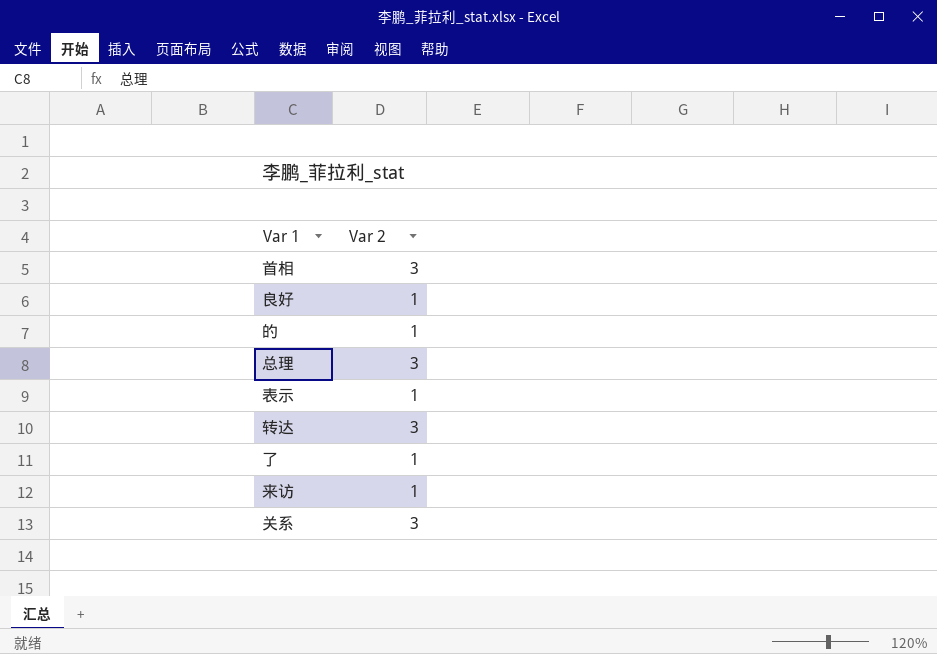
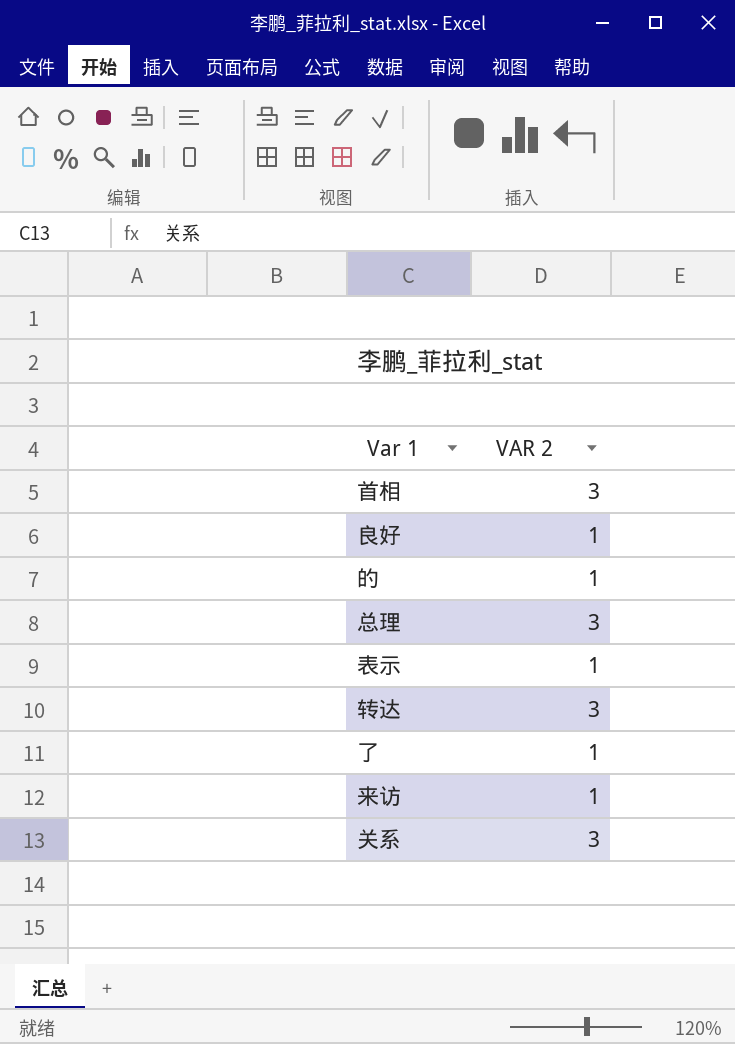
column name: Var 2 -> VAR 2

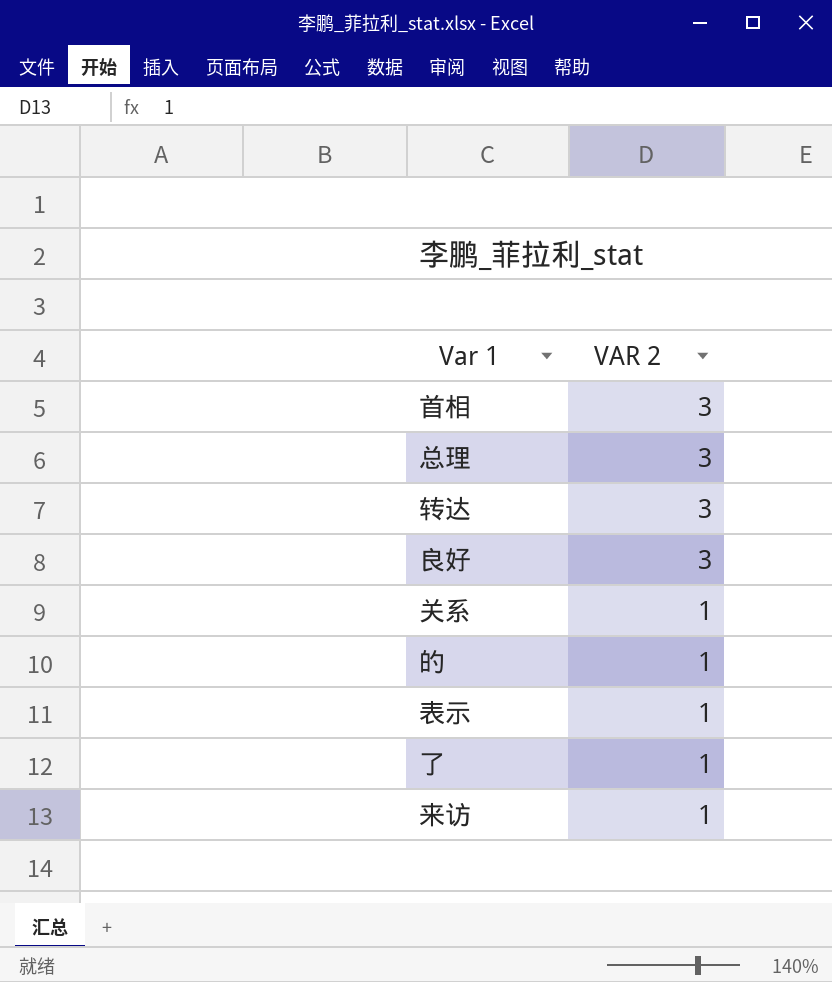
row order: none -> VAR 2 descending
良好 | VAR 2: 1 -> 3
关系 | VAR 2: 3 -> 1

